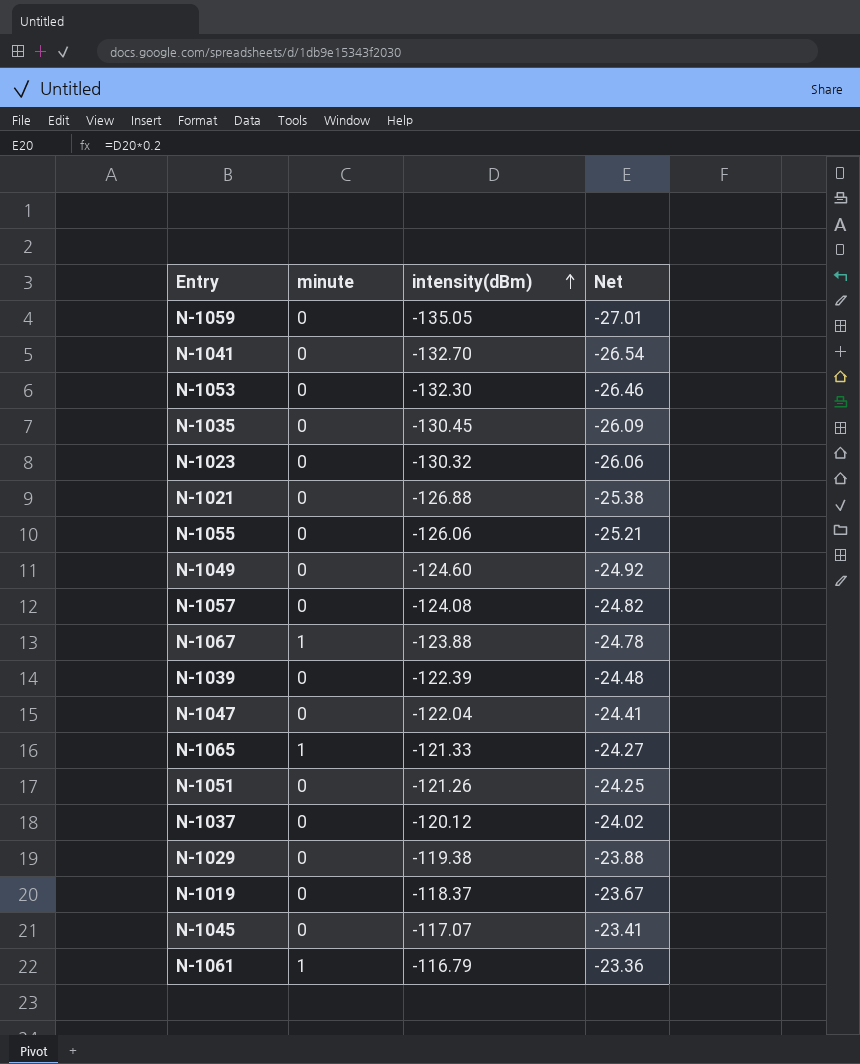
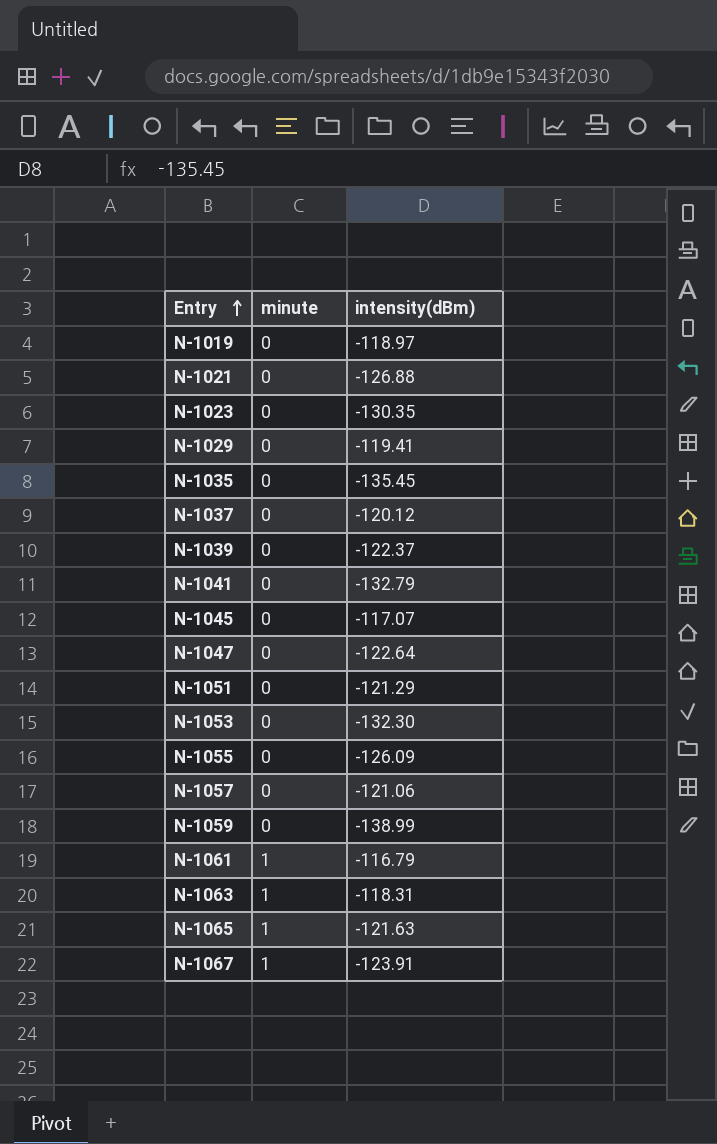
row order: intensity(dBm) ascending -> Entry ascending
column Net | formula: [intensity(dBm)] * 0.2 -> none
row N-1049: 0 | -124.60 | -24.92 -> none
N-1019 | intensity(dBm): -118.37 -> -118.97
N-1023 | intensity(dBm): -130.32 -> -130.35
N-1029 | intensity(dBm): -119.38 -> -119.41
N-1035 | intensity(dBm): -130.45 -> -135.45
N-1039 | intensity(dBm): -122.39 -> -122.37
N-1041 | intensity(dBm): -132.70 -> -132.79
N-1047 | intensity(dBm): -122.04 -> -122.64
N-1051 | intensity(dBm): -121.26 -> -121.29
N-1055 | intensity(dBm): -126.06 -> -126.09
N-1057 | intensity(dBm): -124.08 -> -121.06
N-1059 | intensity(dBm): -135.05 -> -138.99
row N-1063: none -> 1 | -118.31
N-1065 | intensity(dBm): -121.33 -> -121.63
N-1067 | intensity(dBm): -123.88 -> -123.91

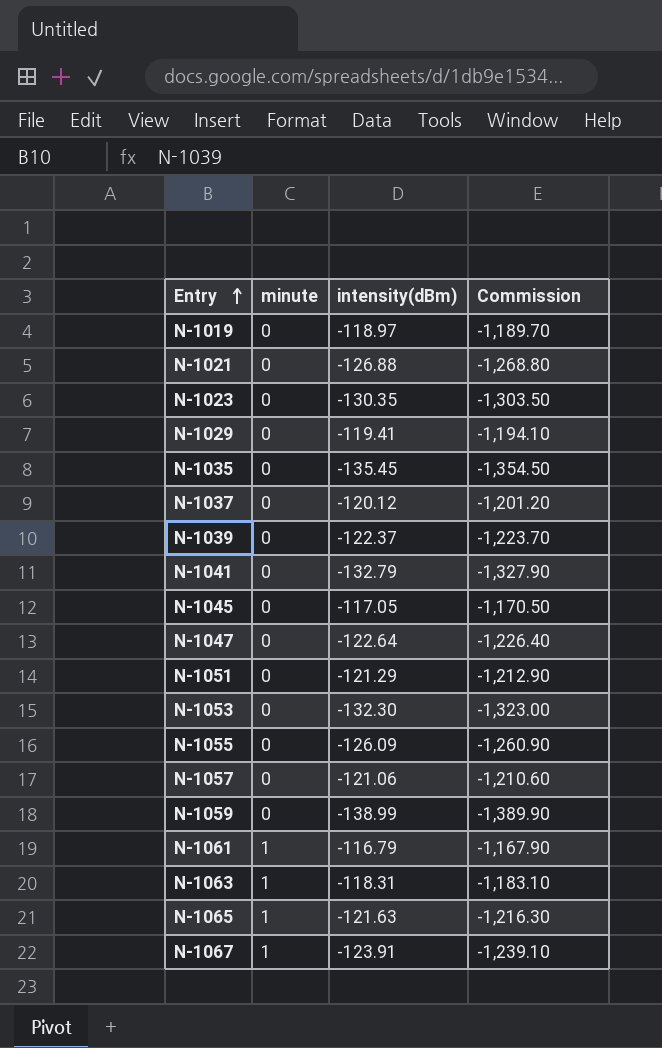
column Commission | formula: none -> [intensity(dBm)] * 10
N-1045 | intensity(dBm): -117.07 -> -117.05

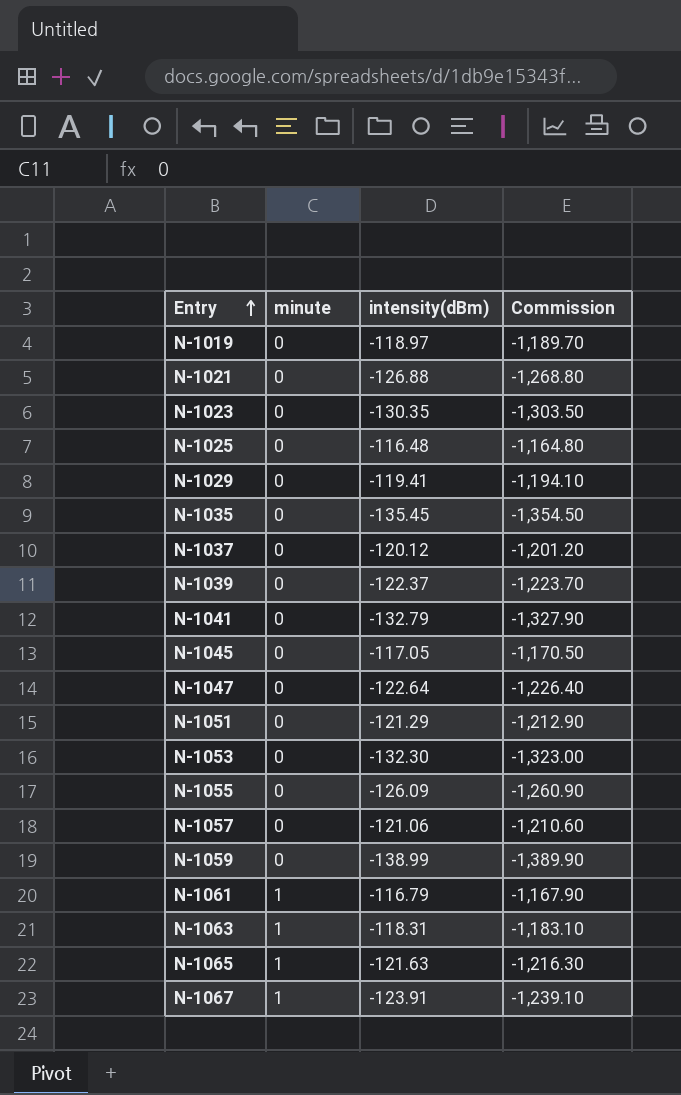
row N-1025: none -> 0 | -116.48 | -1,164.80

